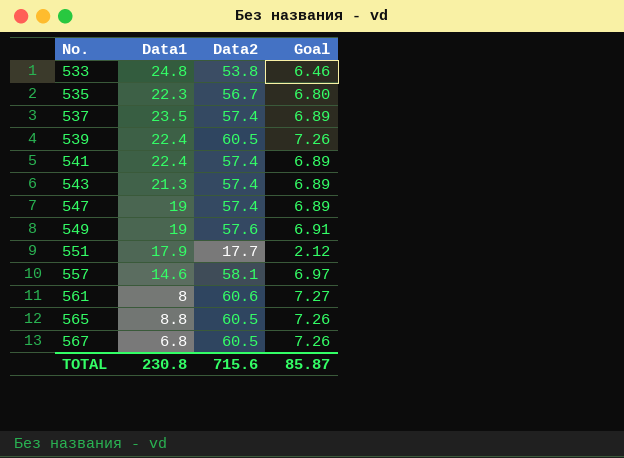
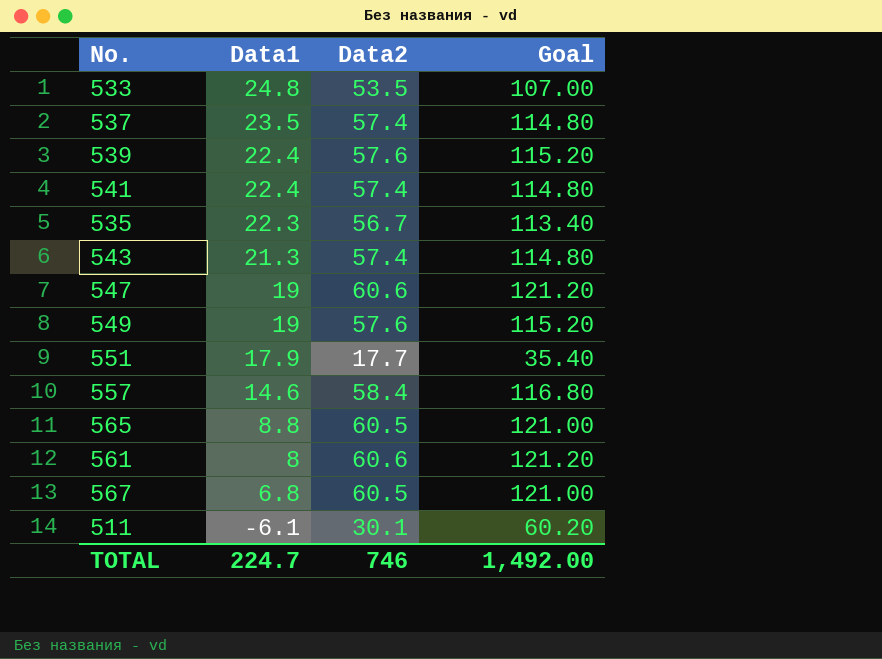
row order: No. ascending -> Data1 descending
column Goal | formula: [Data2] * 0.12 -> [Data2] * 2
533 | Data2: 53.8 -> 53.5
539 | Data2: 60.5 -> 57.6
547 | Data2: 57.4 -> 60.6
557 | Data2: 58.1 -> 58.4
row 511: none -> -6.1 | 30.1 | 60.20
TOTAL | Data1: 230.8 -> 224.7
TOTAL | Data2: 715.6 -> 746
TOTAL | Goal: 85.87 -> 1,492.00

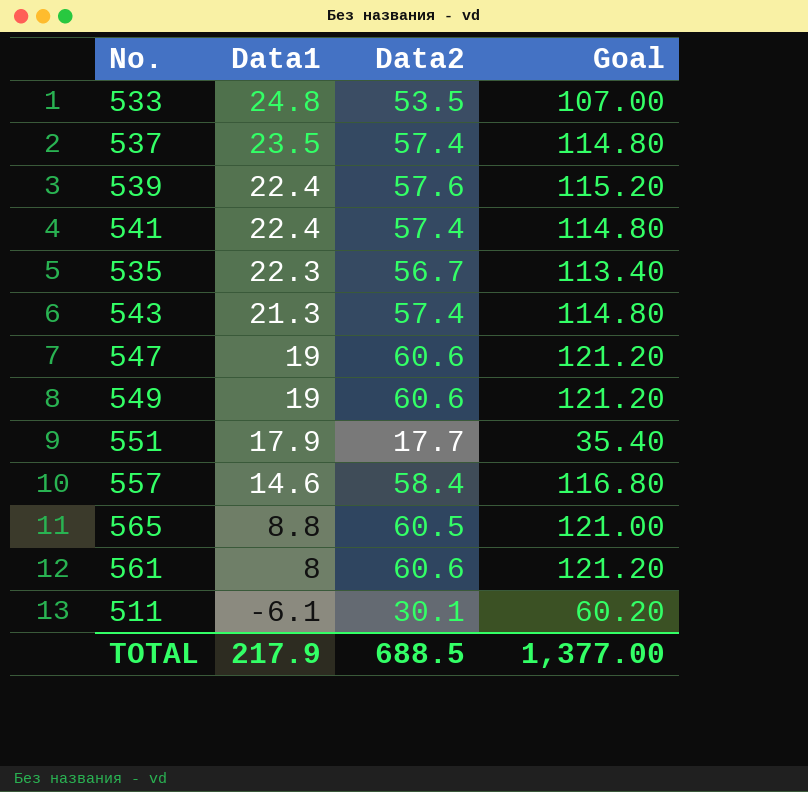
row 567: 6.8 | 60.5 | 121.00 -> none
549 | Data2: 57.6 -> 60.6
549 | Goal: 115.20 -> 121.20
TOTAL | Data1: 224.7 -> 217.9
TOTAL | Data2: 746 -> 688.5
TOTAL | Goal: 1,492.00 -> 1,377.00

